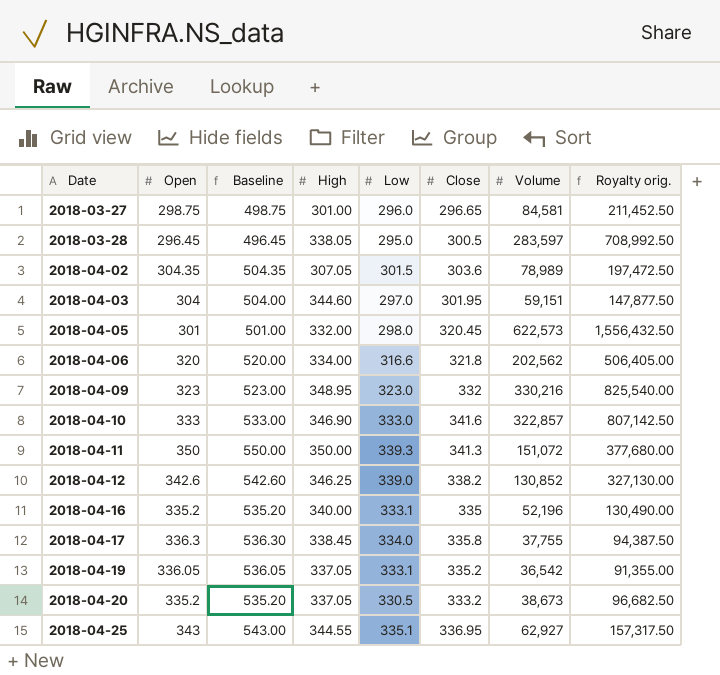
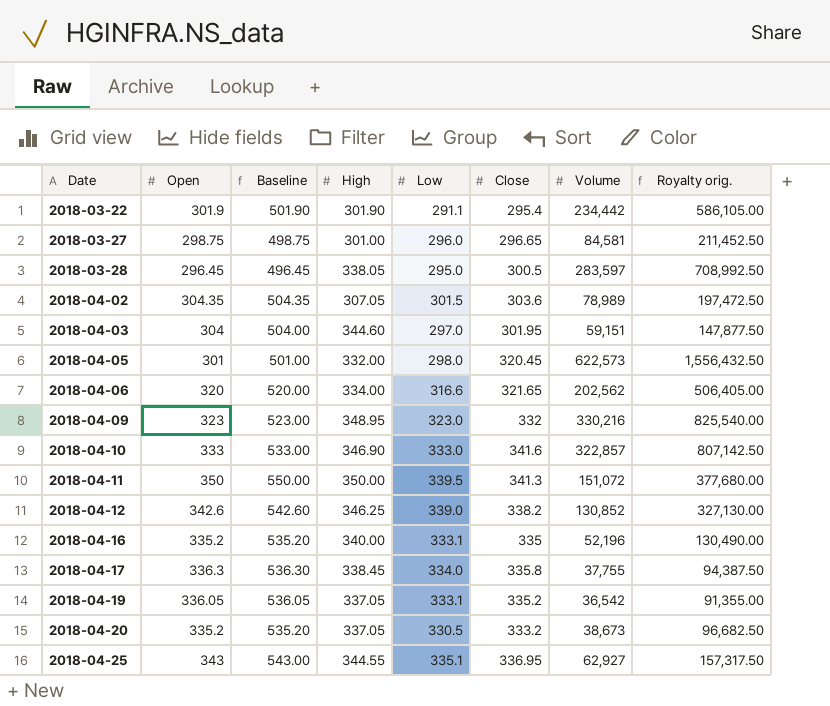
row 2018-03-22: none -> 301.9 | 501.90 | 301.90 | 291.1 | 295.4 | 234,442 | 586,105.00
2018-04-06 | Close: 321.8 -> 321.65
2018-04-11 | Low: 339.3 -> 339.5

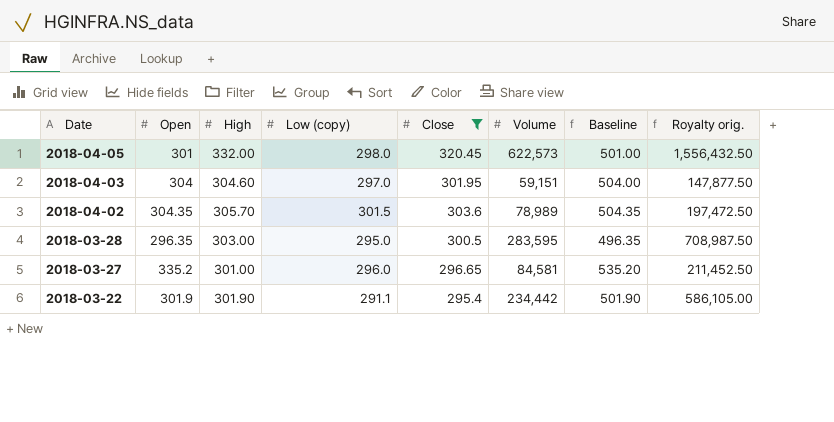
filter: none -> Close <= 320.45
row order: Date ascending -> Date descending
column name: Low -> Low (copy)
column Baseline | position: 3 -> 7
2018-04-03 | High: 344.60 -> 304.60
2018-04-02 | High: 307.05 -> 305.70
2018-03-28 | Open: 296.45 -> 296.35
2018-03-28 | High: 338.05 -> 303.00
2018-03-28 | Volume: 283,597 -> 283,595
2018-03-28 | Baseline: 496.45 -> 496.35
2018-03-28 | Royalty orig.: 708,992.50 -> 708,987.50
2018-03-27 | Open: 298.75 -> 335.2
2018-03-27 | Baseline: 498.75 -> 535.20

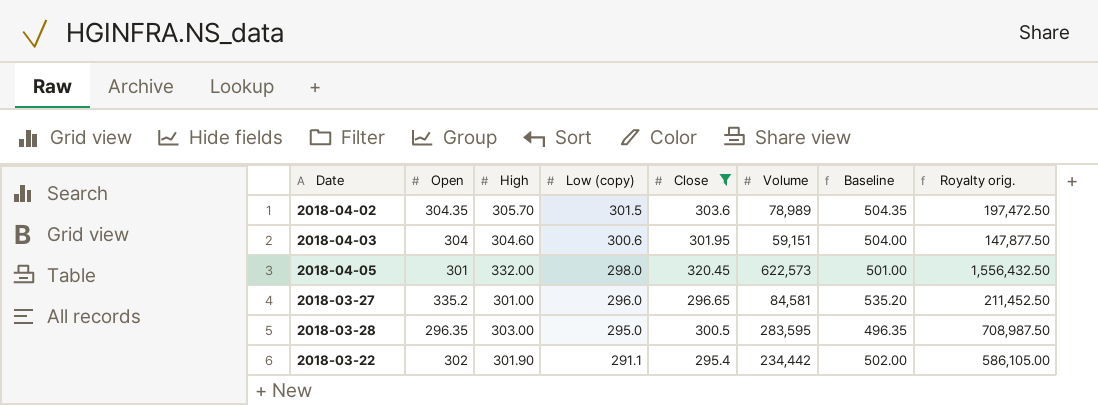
row order: Date descending -> Low (copy) descending
2018-04-03 | Low (copy): 297.0 -> 300.6
2018-03-22 | Open: 301.9 -> 302
2018-03-22 | Baseline: 501.90 -> 502.00

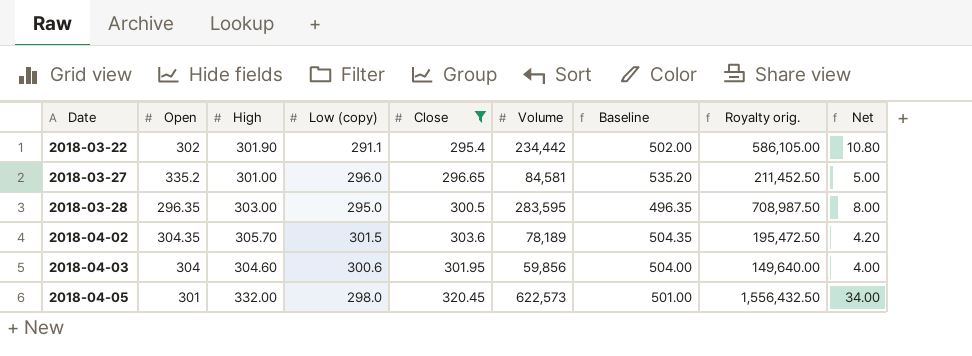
row order: Low (copy) descending -> Date ascending
column Net | formula: none -> [High] - [Low (copy)]
2018-04-02 | Volume: 78,989 -> 78,189
2018-04-02 | Royalty orig.: 197,472.50 -> 195,472.50
2018-04-03 | Volume: 59,151 -> 59,856
2018-04-03 | Royalty orig.: 147,877.50 -> 149,640.00

